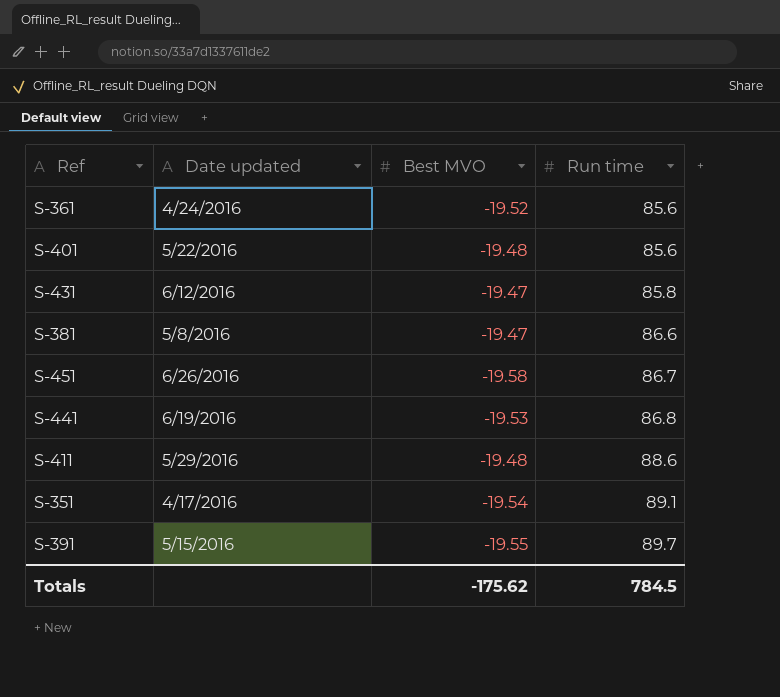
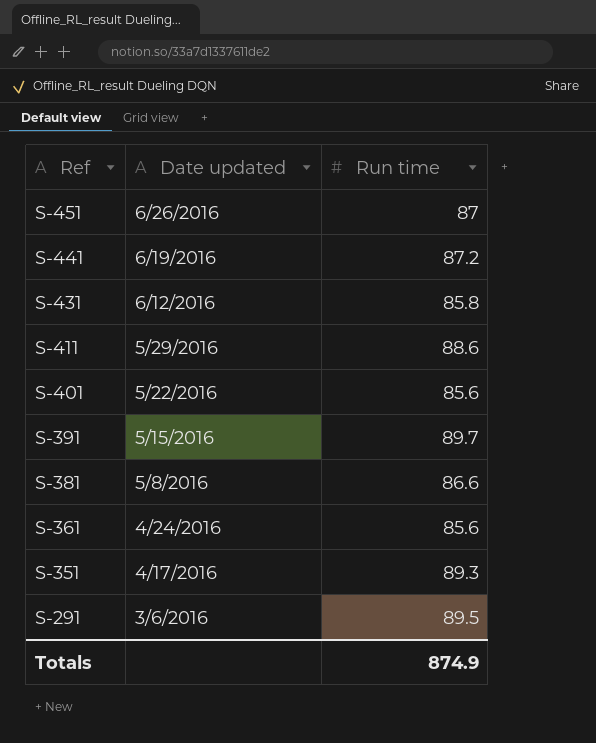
row order: Run time ascending -> Ref descending
column Best MVO | position: 3 -> none
S-451 | Run time: 86.7 -> 87
S-441 | Run time: 86.8 -> 87.2
S-351 | Run time: 89.1 -> 89.3
row S-291: none -> 3/6/2016 | 89.5
Totals | Run time: 784.5 -> 874.9

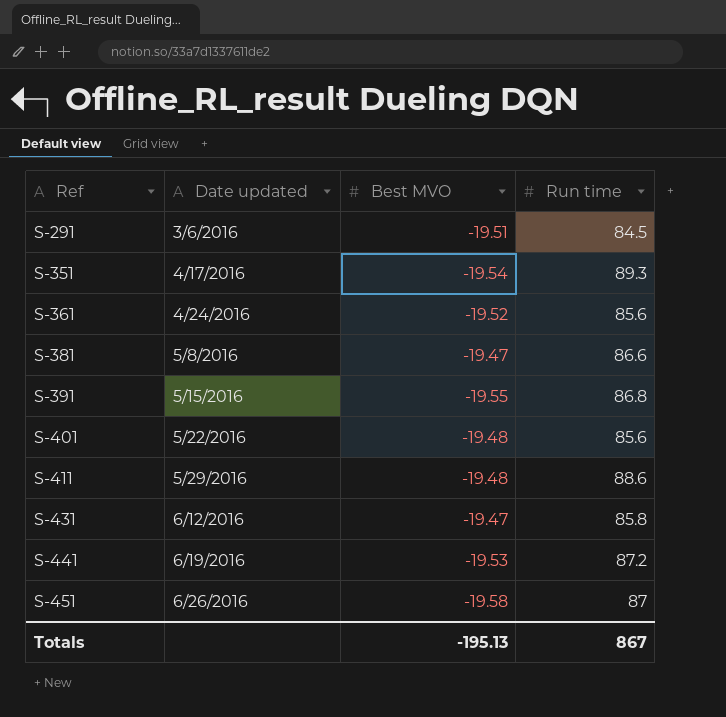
row order: Ref descending -> Ref ascending
column Best MVO | position: none -> 3
S-291 | Run time: 89.5 -> 84.5
S-391 | Run time: 89.7 -> 86.8
Totals | Run time: 874.9 -> 867

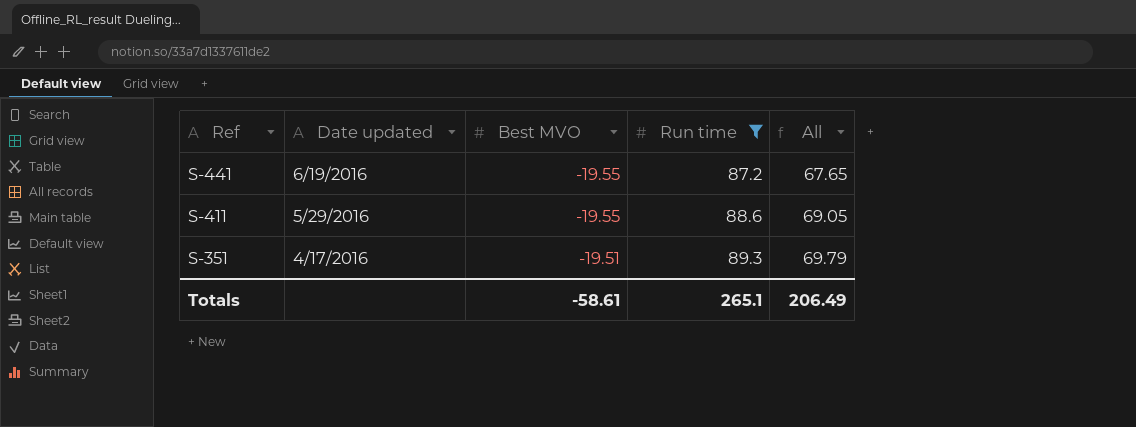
filter: none -> Run time >= 87.2
row order: Ref ascending -> Ref descending
column All | formula: none -> [Best MVO] + [Run time]
S-441 | Best MVO: -19.53 -> -19.55
S-411 | Best MVO: -19.48 -> -19.55
S-351 | Best MVO: -19.54 -> -19.51
Totals | Best MVO: -195.13 -> -58.61
Totals | Run time: 867 -> 265.1

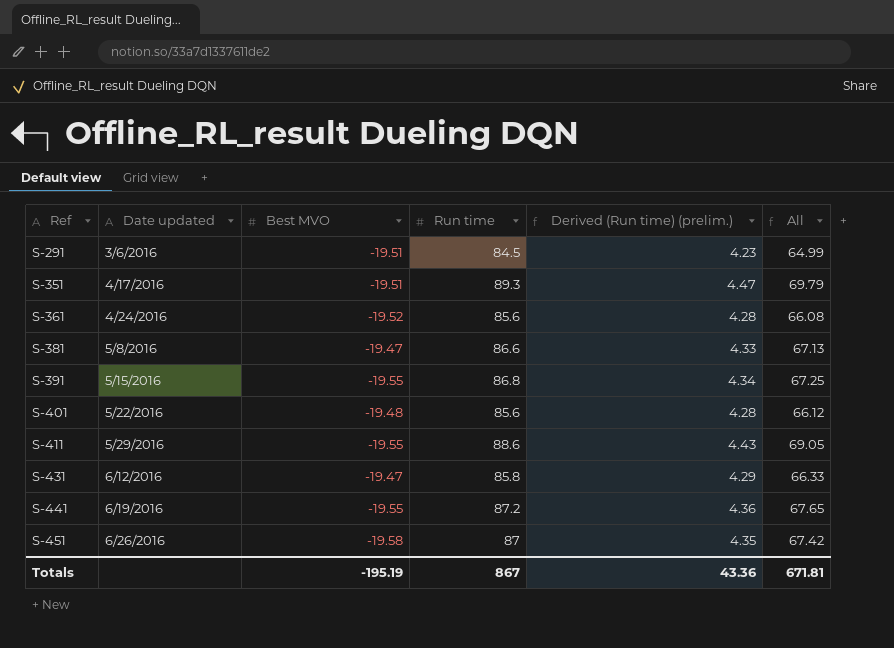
filter: Run time >= 87.2 -> none
row order: Ref descending -> Ref ascending
column Derived (Run time) (prelim.) | formula: none -> [Run time] * 0.05
Totals | Best MVO: -58.61 -> -195.19
Totals | Run time: 265.1 -> 867
Totals | All: 206.49 -> 671.81

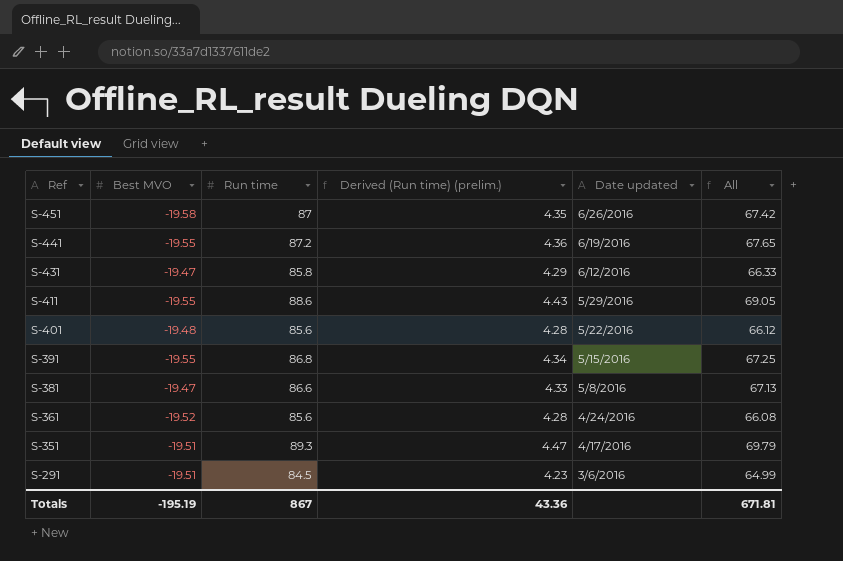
row order: Ref ascending -> Ref descending
column Date updated | position: 2 -> 5

